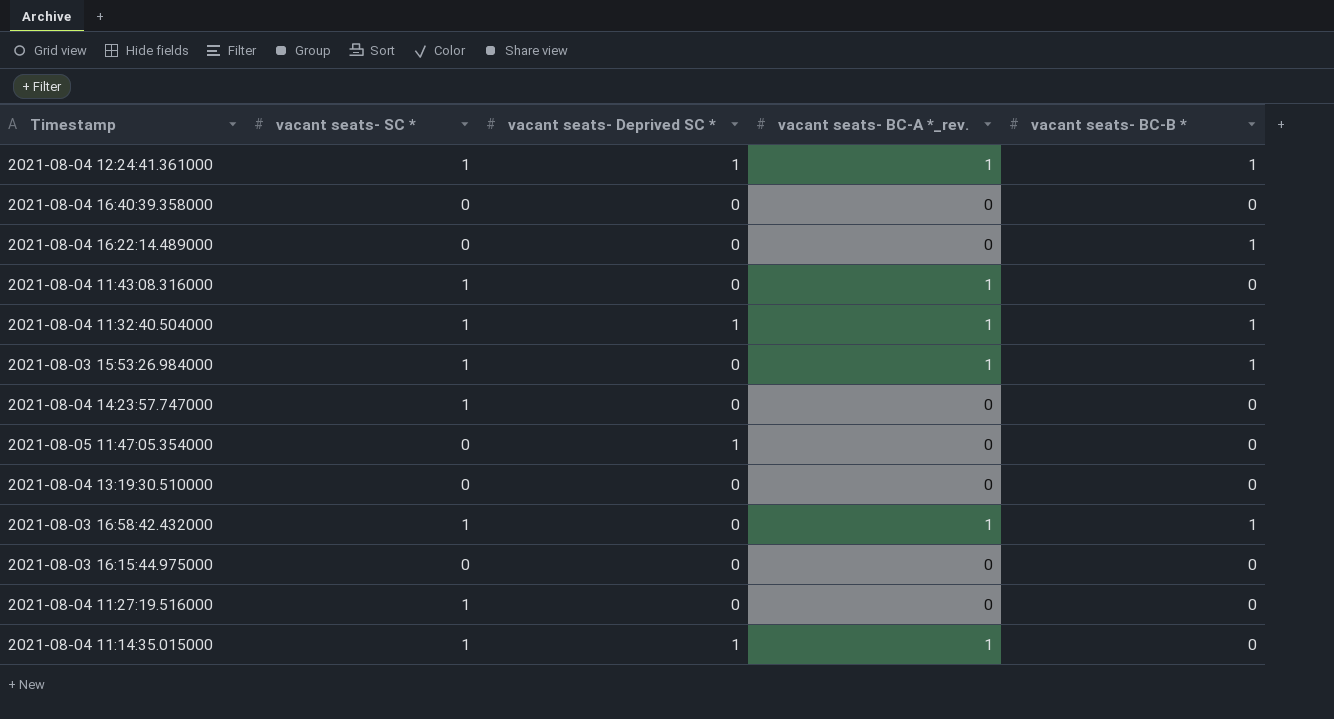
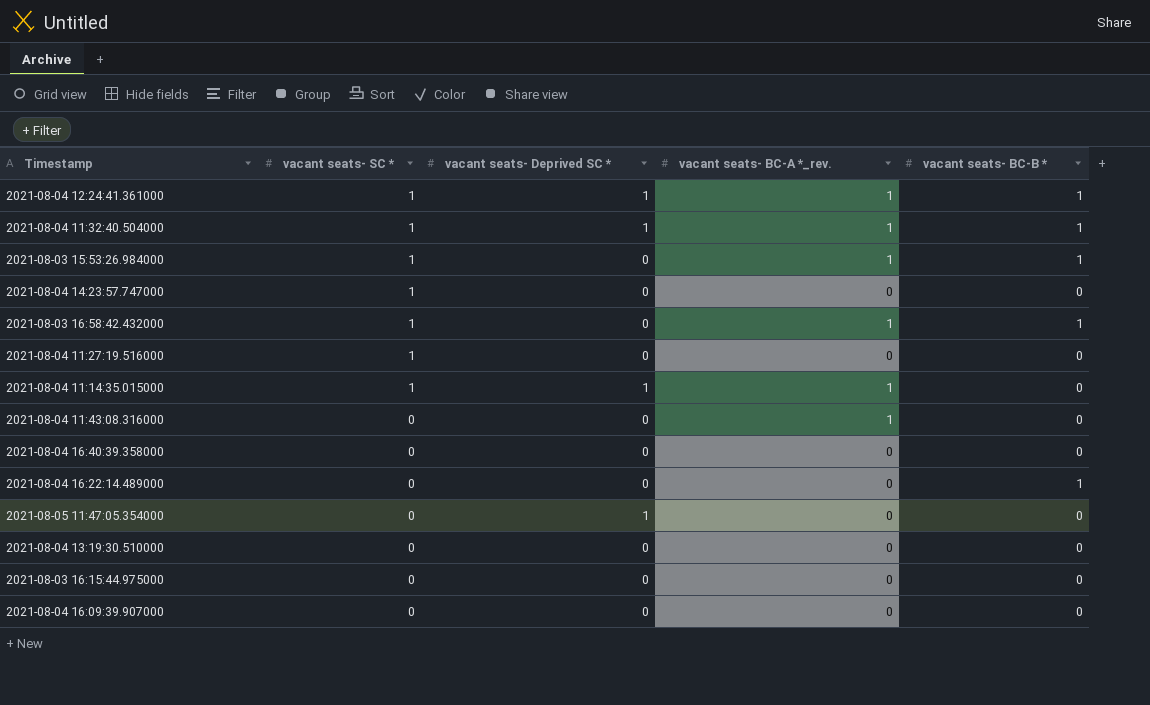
row order: none -> vacant seats- SC * descending
2021-08-04 11:43:08.316000 | vacant seats- SC *: 1 -> 0
row 2021-08-04 16:09:39.907000: none -> 0 | 0 | 0 | 0

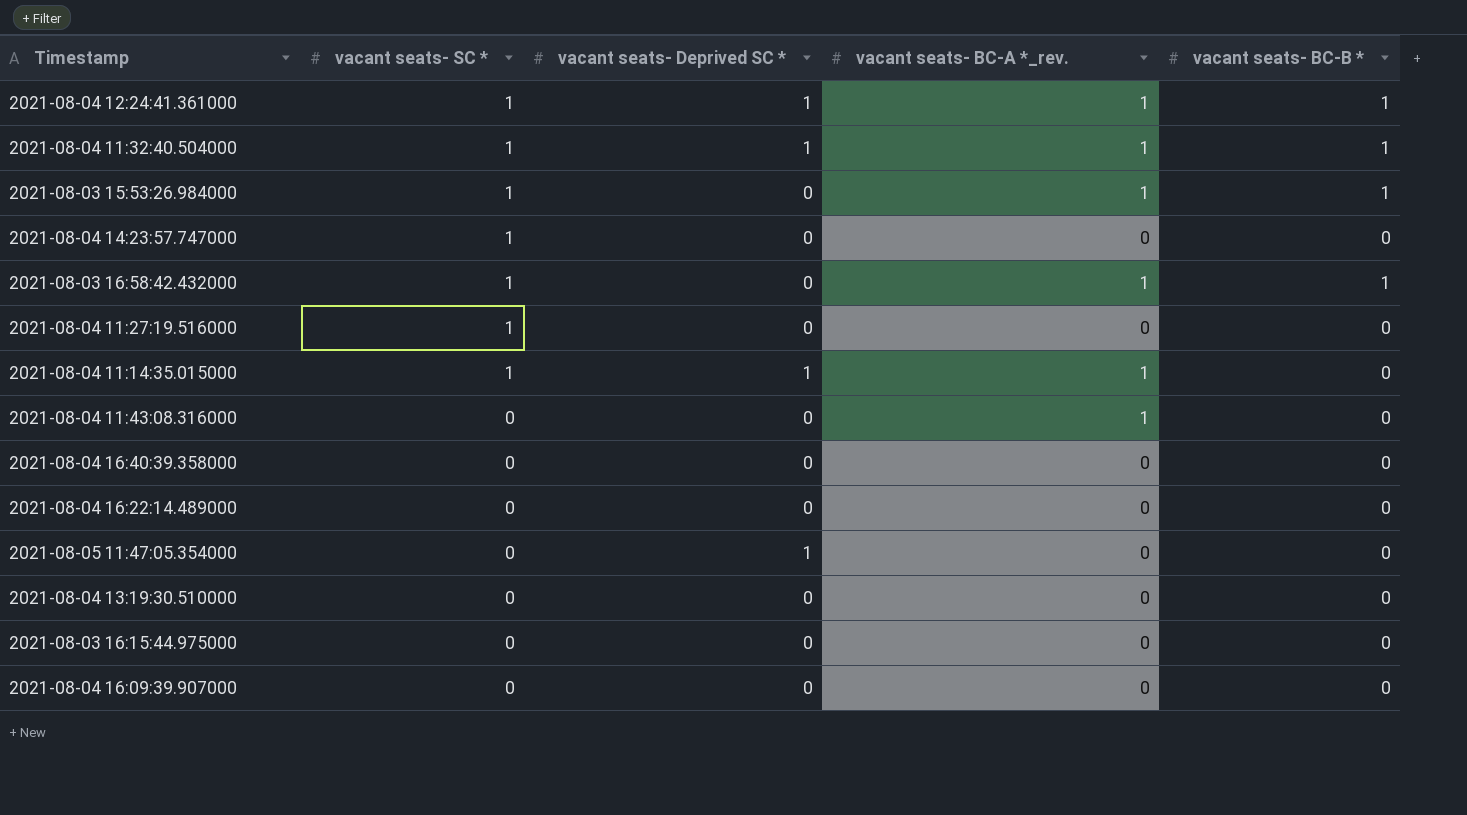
2021-08-04 16:22:14.489000 | vacant seats- BC-B *: 1 -> 0

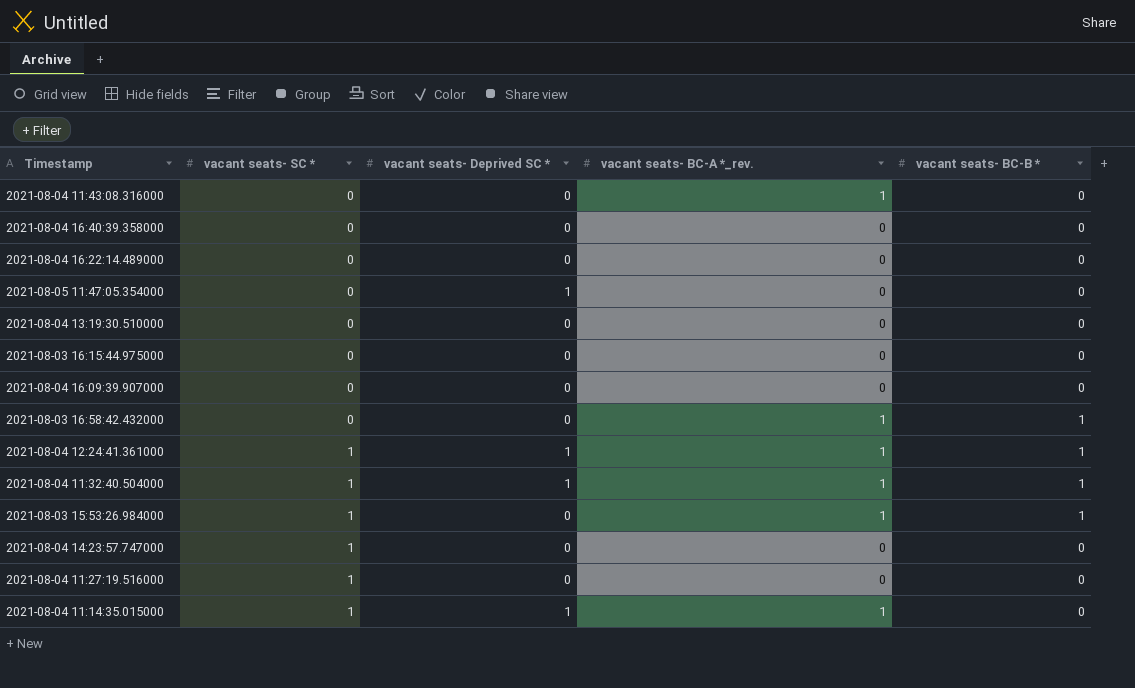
row order: vacant seats- SC * descending -> vacant seats- SC * ascending
2021-08-03 16:58:42.432000 | vacant seats- SC *: 1 -> 0

